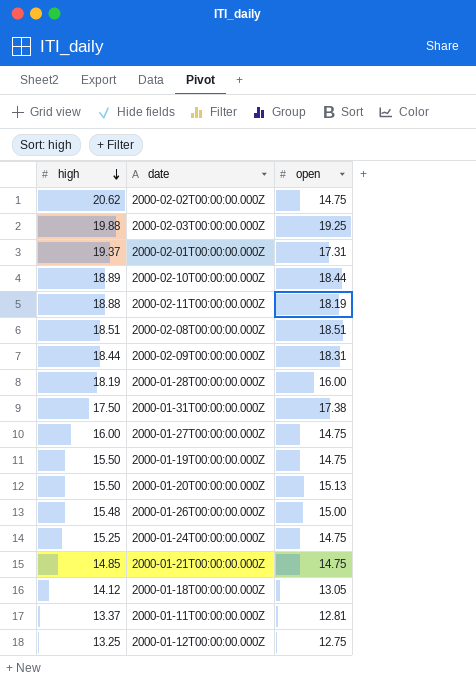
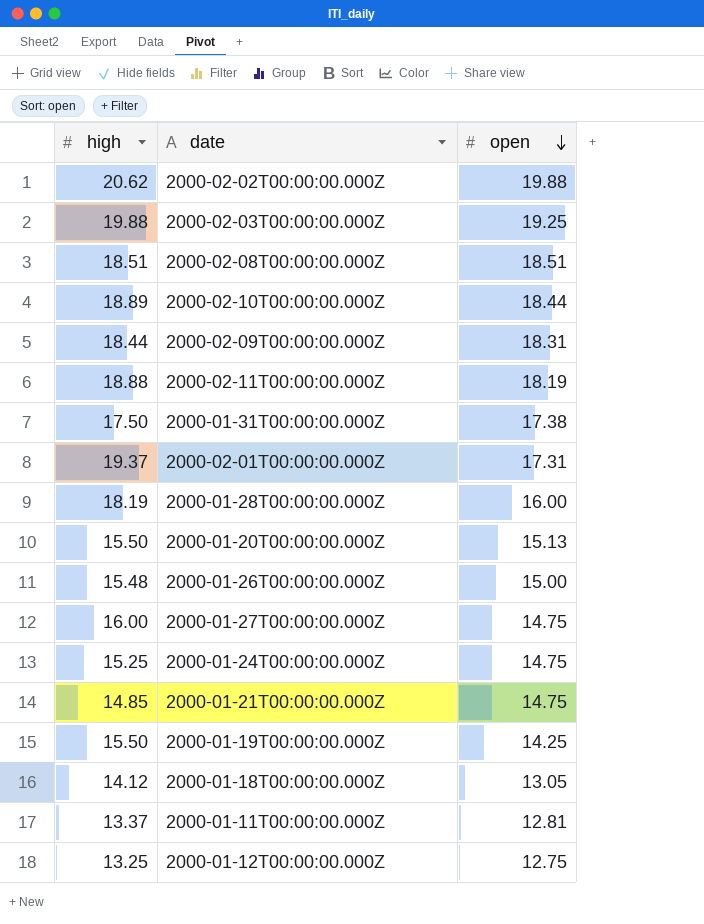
row order: high descending -> open descending
2000-02-02T00:00:00.000Z | open: 14.75 -> 19.88
2000-01-19T00:00:00.000Z | open: 14.75 -> 14.25

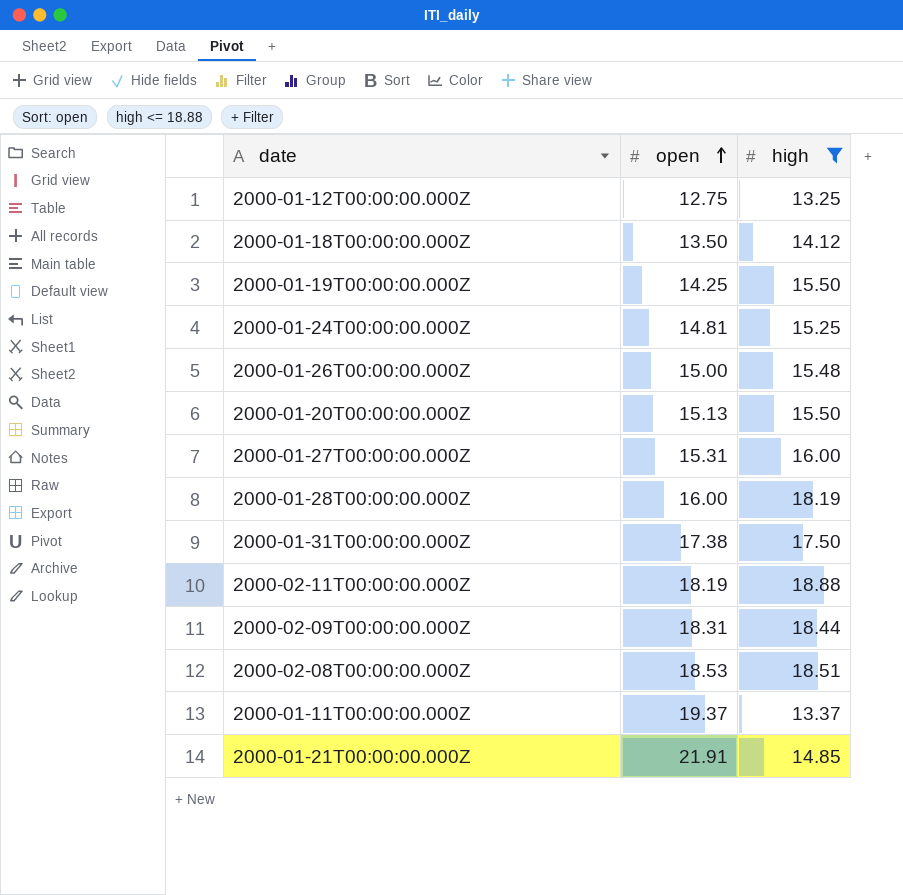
filter: none -> high <= 18.88
row order: open descending -> open ascending
column high | position: 1 -> 3
2000-01-18T00:00:00.000Z | open: 13.05 -> 13.50
2000-01-24T00:00:00.000Z | open: 14.75 -> 14.81
2000-01-27T00:00:00.000Z | open: 14.75 -> 15.31
2000-02-08T00:00:00.000Z | open: 18.51 -> 18.53
2000-01-11T00:00:00.000Z | open: 12.81 -> 19.37
2000-01-21T00:00:00.000Z | open: 14.75 -> 21.91

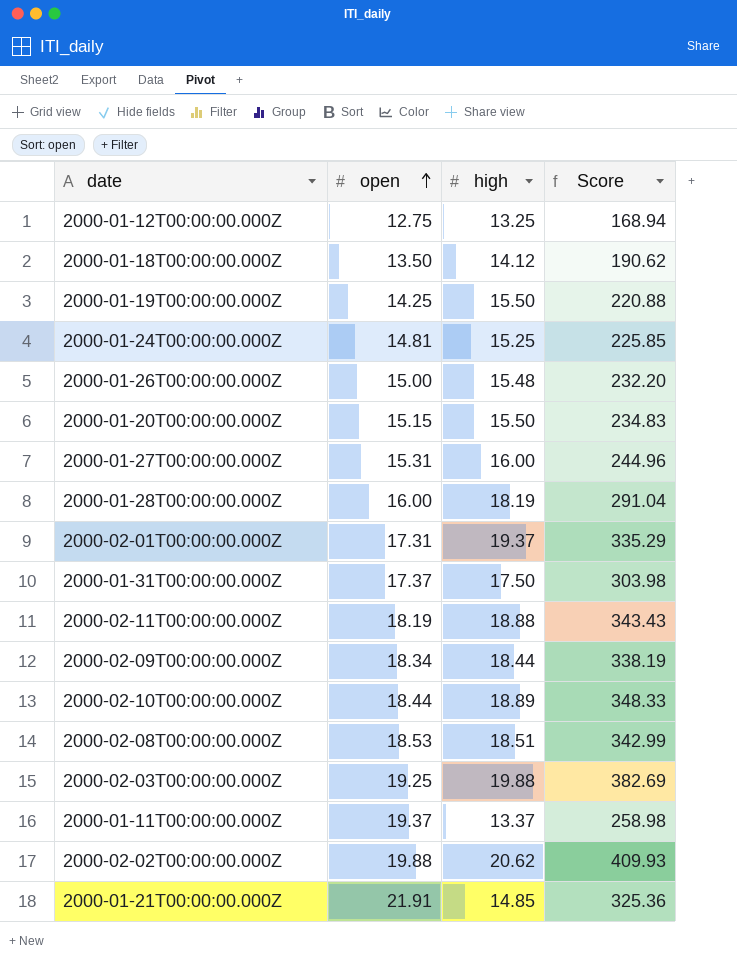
filter: high <= 18.88 -> none
column Score | formula: none -> [open] * [high]
2000-01-20T00:00:00.000Z | open: 15.13 -> 15.15
2000-01-31T00:00:00.000Z | open: 17.38 -> 17.37
2000-02-09T00:00:00.000Z | open: 18.31 -> 18.34

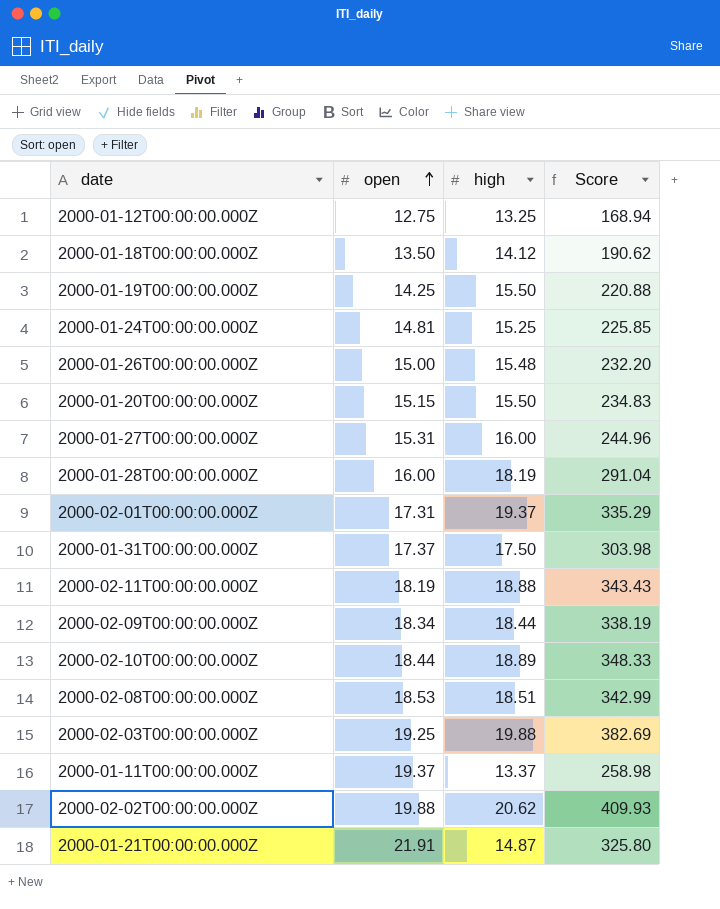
2000-01-21T00:00:00.000Z | high: 14.85 -> 14.87
2000-01-21T00:00:00.000Z | Score: 325.36 -> 325.80

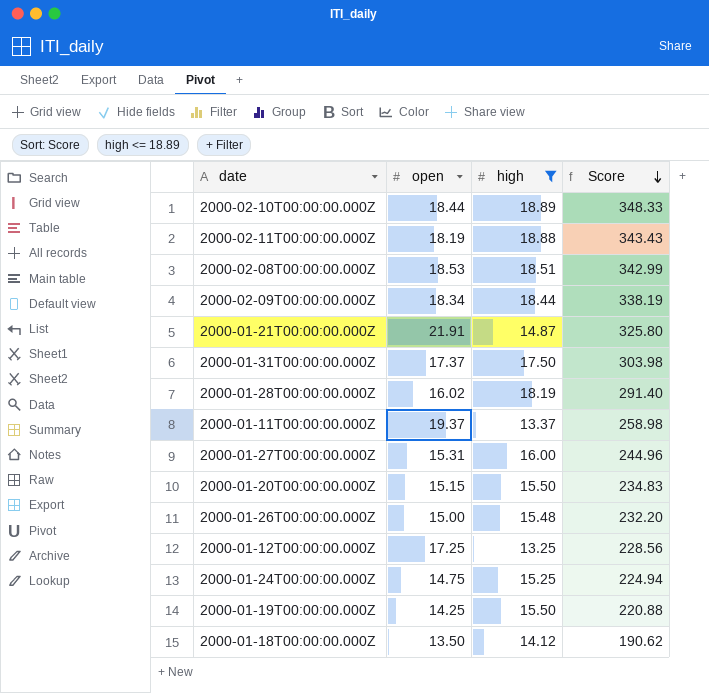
filter: none -> high <= 18.89
row order: open ascending -> Score descending
2000-01-28T00:00:00.000Z | open: 16.00 -> 16.02
2000-01-28T00:00:00.000Z | Score: 291.04 -> 291.40
2000-01-12T00:00:00.000Z | open: 12.75 -> 17.25
2000-01-12T00:00:00.000Z | Score: 168.94 -> 228.56
2000-01-24T00:00:00.000Z | open: 14.81 -> 14.75
2000-01-24T00:00:00.000Z | Score: 225.85 -> 224.94

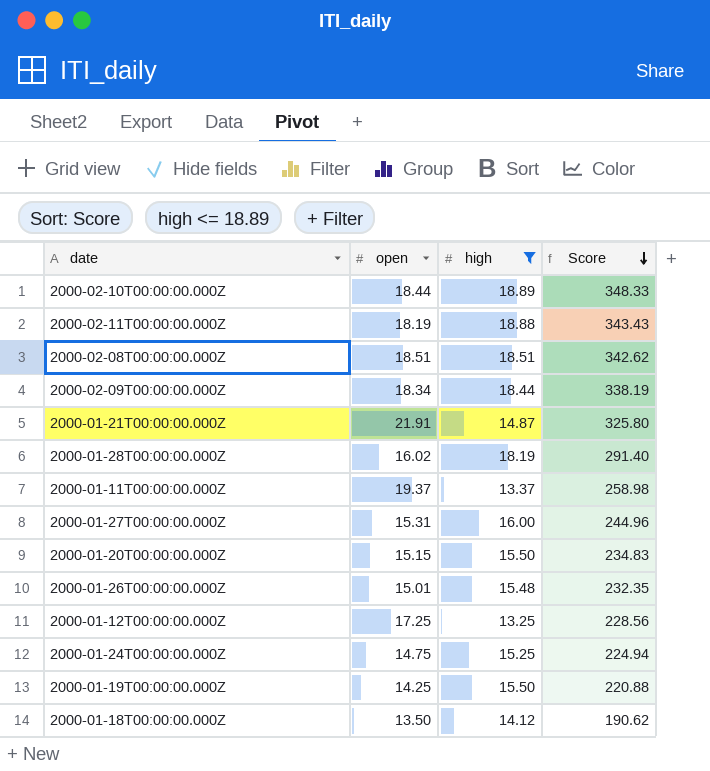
row 2000-01-31T00:00:00.000Z: 17.37 | 17.50 | 303.98 -> none
2000-02-08T00:00:00.000Z | open: 18.53 -> 18.51
2000-02-08T00:00:00.000Z | Score: 342.99 -> 342.62
2000-01-26T00:00:00.000Z | open: 15.00 -> 15.01
2000-01-26T00:00:00.000Z | Score: 232.20 -> 232.35

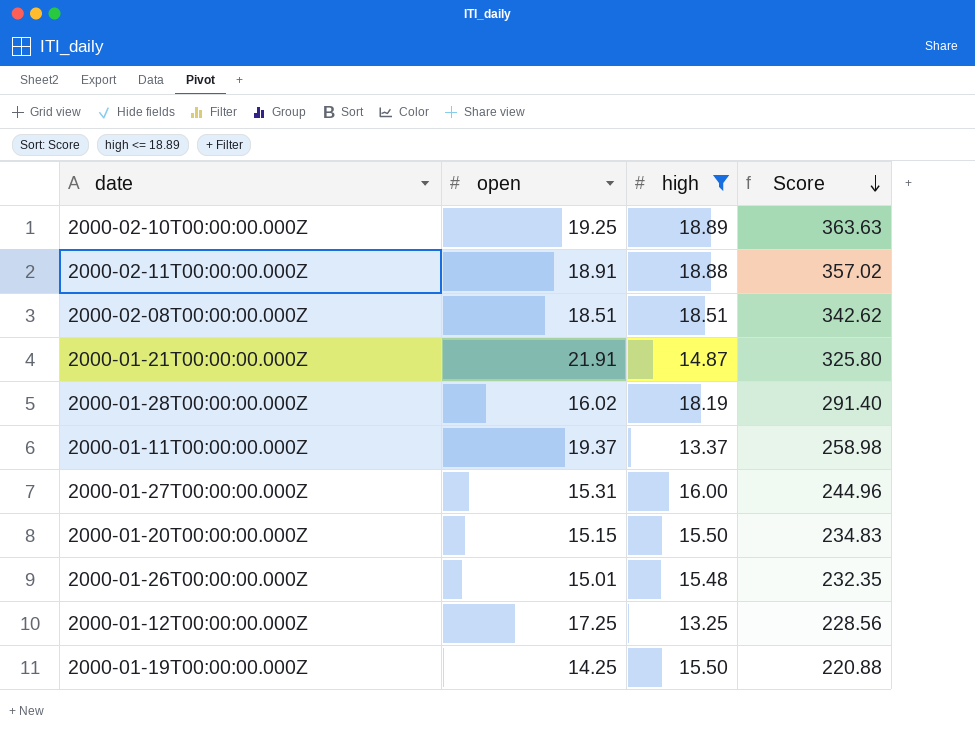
row 2000-02-09T00:00:00.000Z: 18.34 | 18.44 | 338.19 -> none
row 2000-01-24T00:00:00.000Z: 14.75 | 15.25 | 224.94 -> none
row 2000-01-18T00:00:00.000Z: 13.50 | 14.12 | 190.62 -> none
2000-02-10T00:00:00.000Z | open: 18.44 -> 19.25
2000-02-10T00:00:00.000Z | Score: 348.33 -> 363.63
2000-02-11T00:00:00.000Z | open: 18.19 -> 18.91
2000-02-11T00:00:00.000Z | Score: 343.43 -> 357.02

